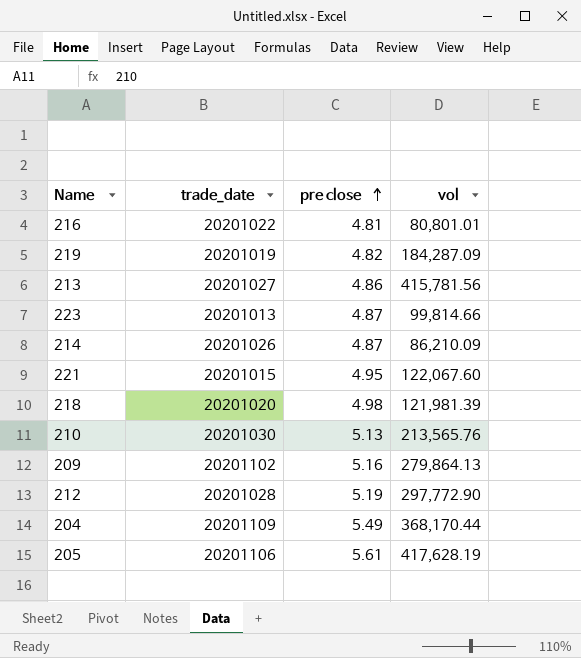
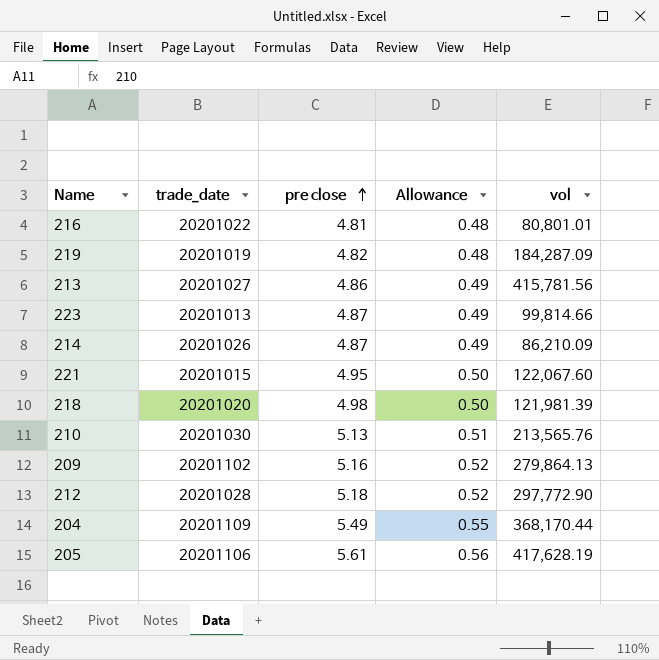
column Allowance | formula: none -> [pre close] * 0.1
212 | pre close: 5.19 -> 5.18

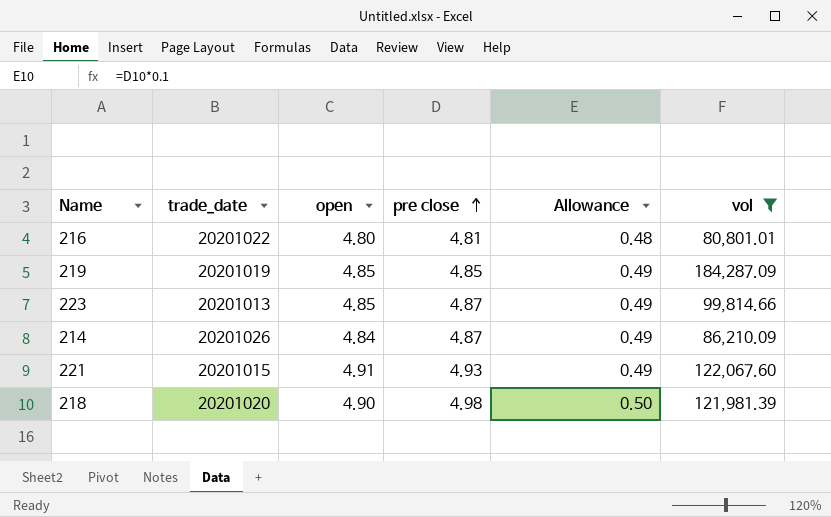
filter: none -> vol <= 184,287.09
column open | position: none -> 3
219 | pre close: 4.82 -> 4.85
219 | Allowance: 0.48 -> 0.49
221 | pre close: 4.95 -> 4.93
221 | Allowance: 0.50 -> 0.49

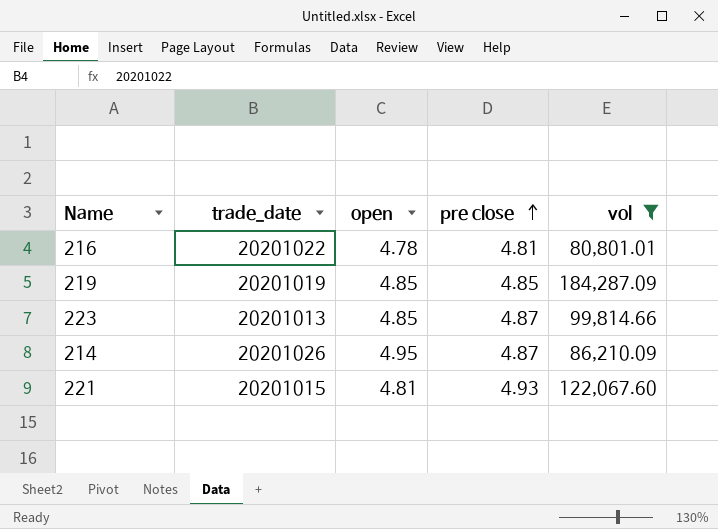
column Allowance | formula: [pre close] * 0.1 -> none
row 218: 20201020 | 4.90 | 4.98 | 0.50 | 121,981.39 -> none
216 | open: 4.80 -> 4.78
214 | open: 4.84 -> 4.95
221 | open: 4.91 -> 4.81

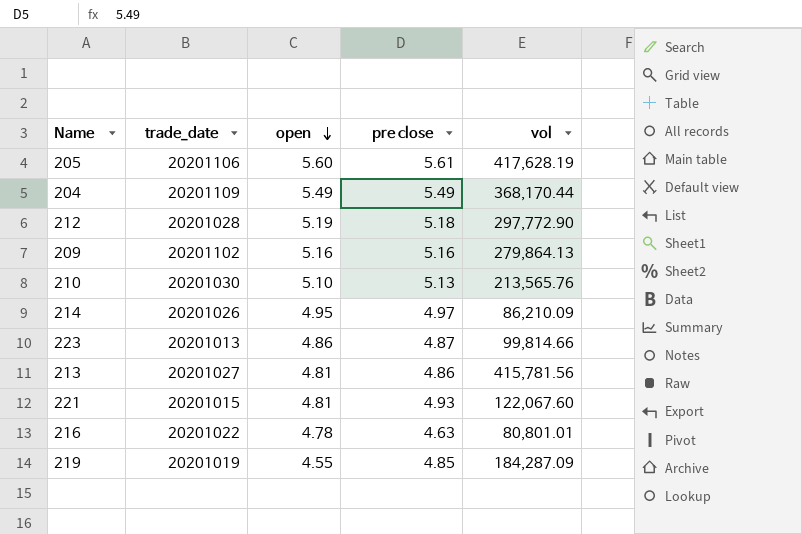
filter: vol <= 184,287.09 -> none
row order: pre close ascending -> open descending
214 | pre close: 4.87 -> 4.97
223 | open: 4.85 -> 4.86
216 | pre close: 4.81 -> 4.63
219 | open: 4.85 -> 4.55

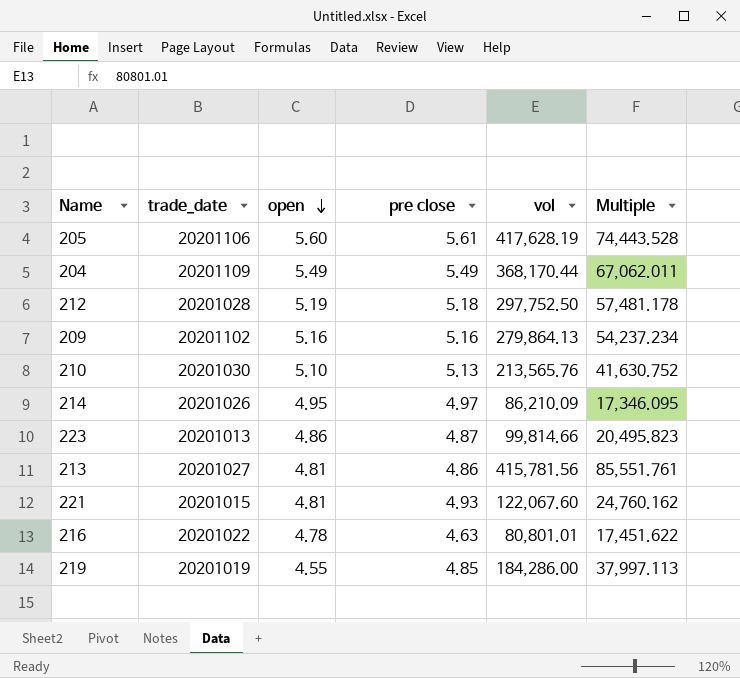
column Multiple | formula: none -> [vol] / [pre close]
212 | vol: 297,772.90 -> 297,752.50
219 | vol: 184,287.09 -> 184,286.00

